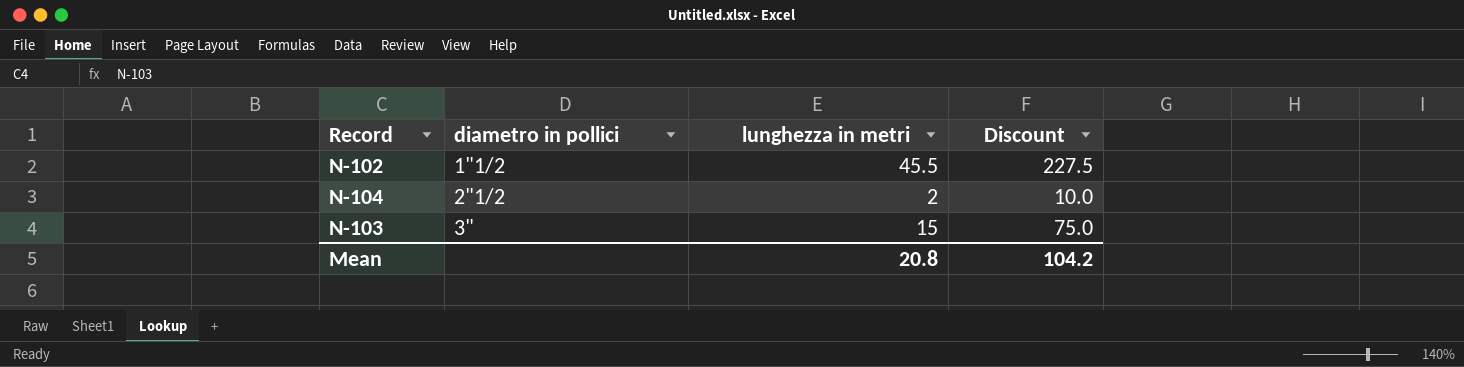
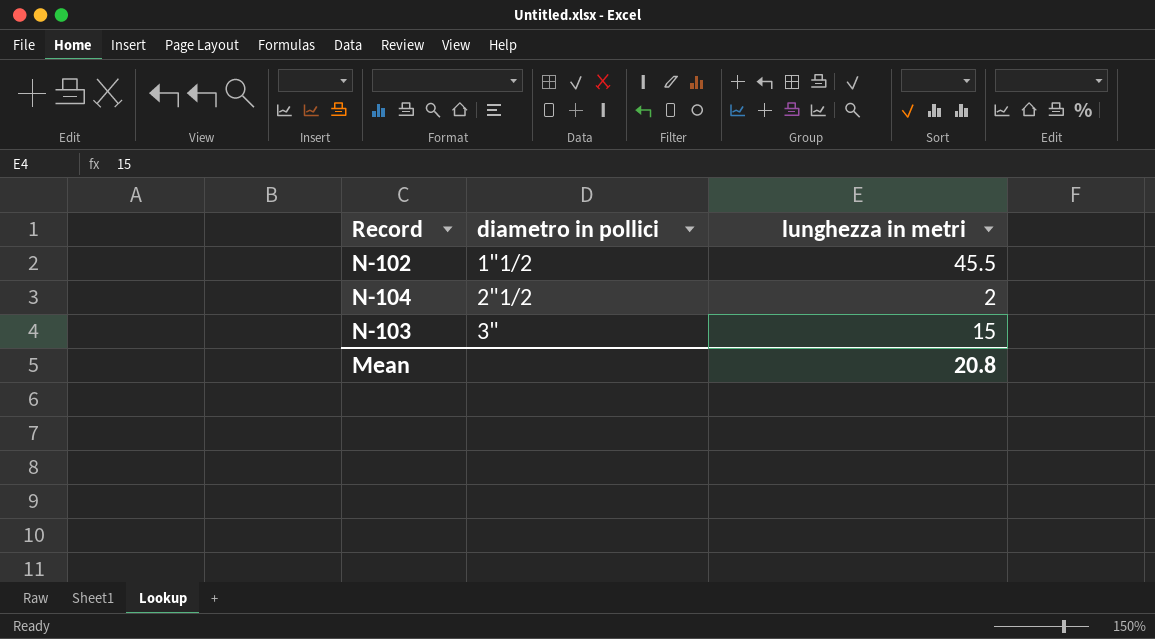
column Discount | formula: [lunghezza in metri] * 5 -> none

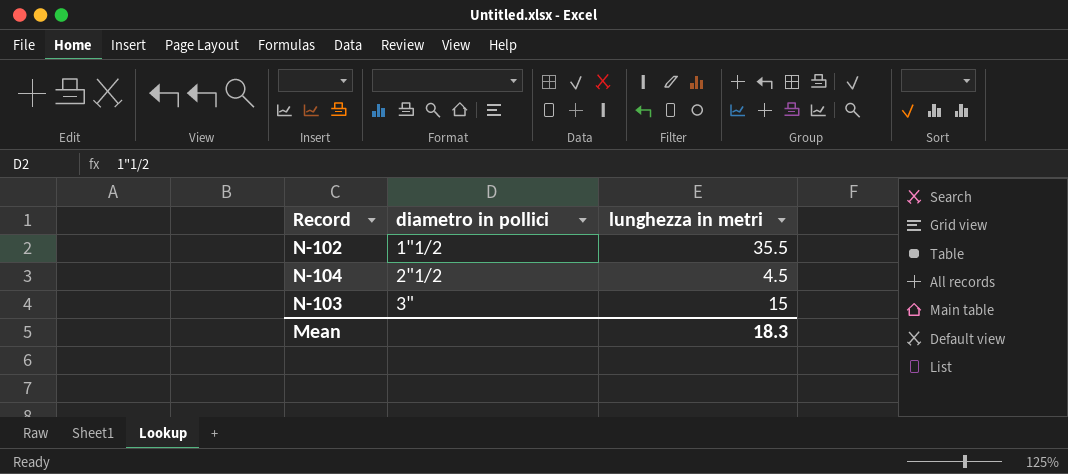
N-102 | lunghezza in metri: 45.5 -> 35.5
N-104 | lunghezza in metri: 2 -> 4.5
Mean | lunghezza in metri: 20.8 -> 18.3

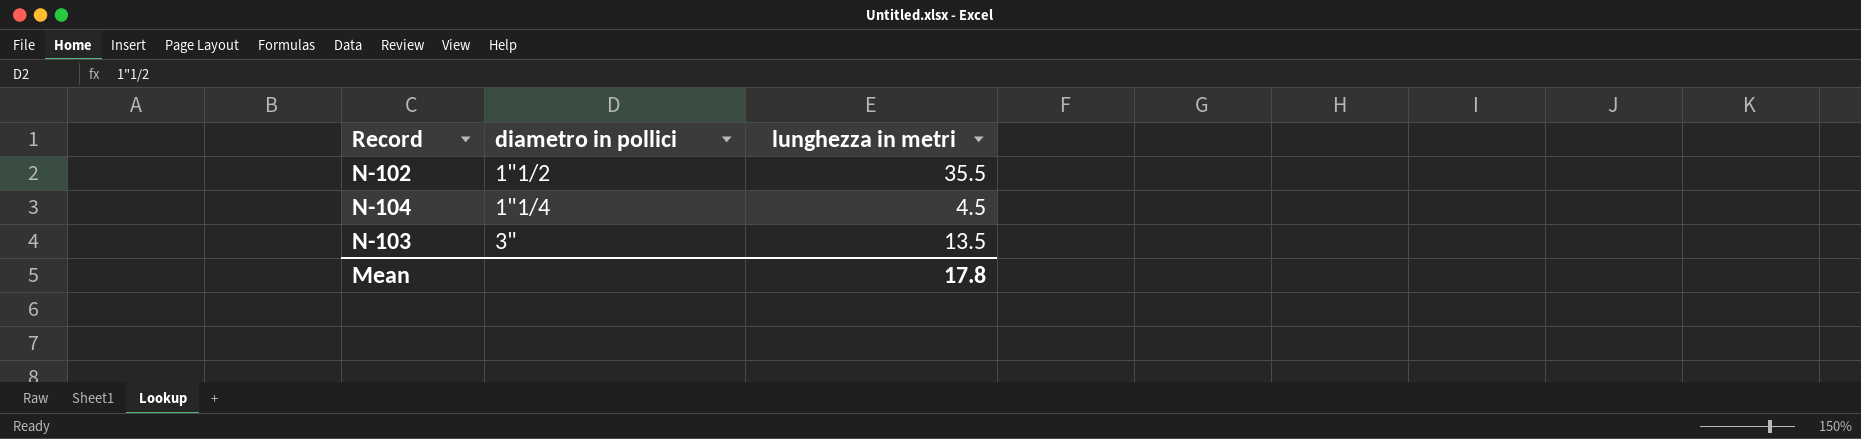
N-104 | diametro in pollici: 2"1/2 -> 1"1/4
N-103 | lunghezza in metri: 15 -> 13.5
Mean | lunghezza in metri: 18.3 -> 17.8

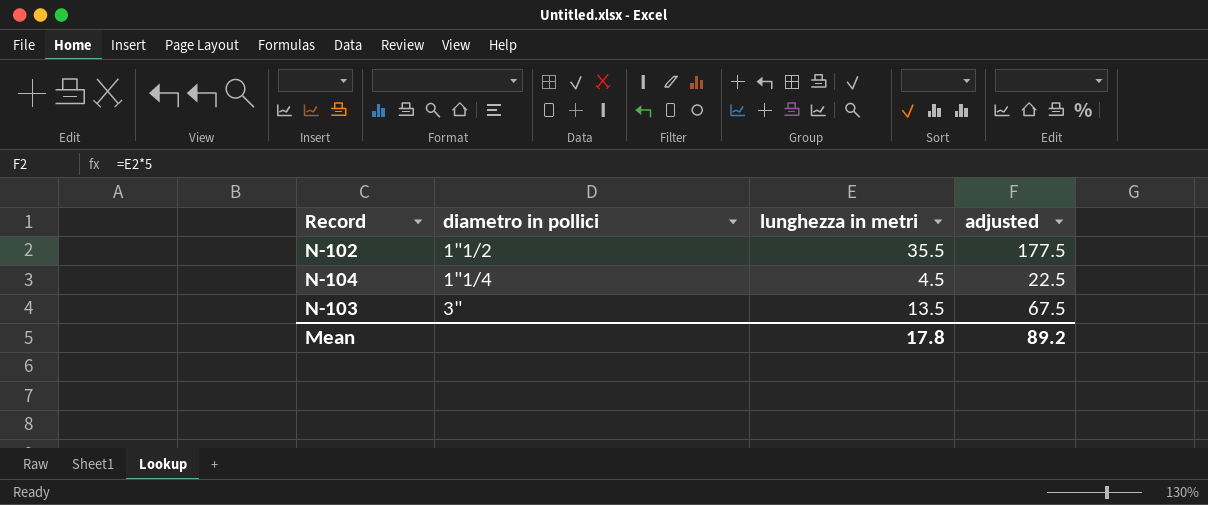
column adjusted | formula: none -> [lunghezza in metri] * 5

